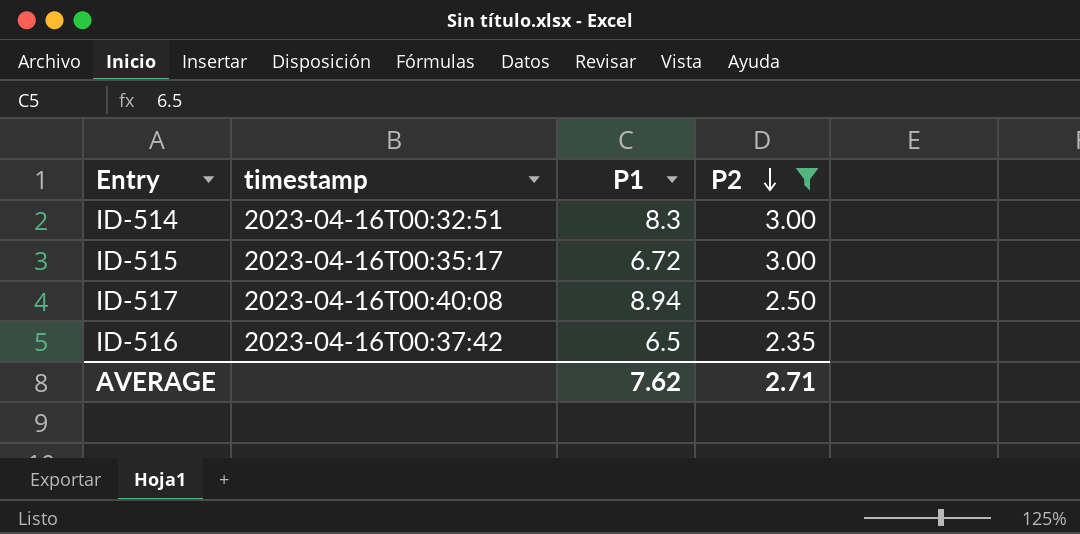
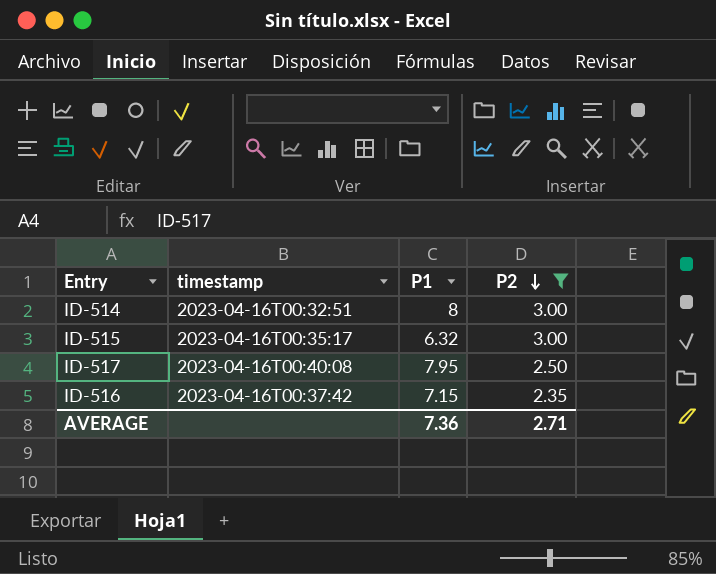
ID-514 | P1: 8.3 -> 8
ID-515 | P1: 6.72 -> 6.32
ID-517 | P1: 8.94 -> 7.95
ID-516 | P1: 6.5 -> 7.15
AVERAGE | P1: 7.62 -> 7.36

